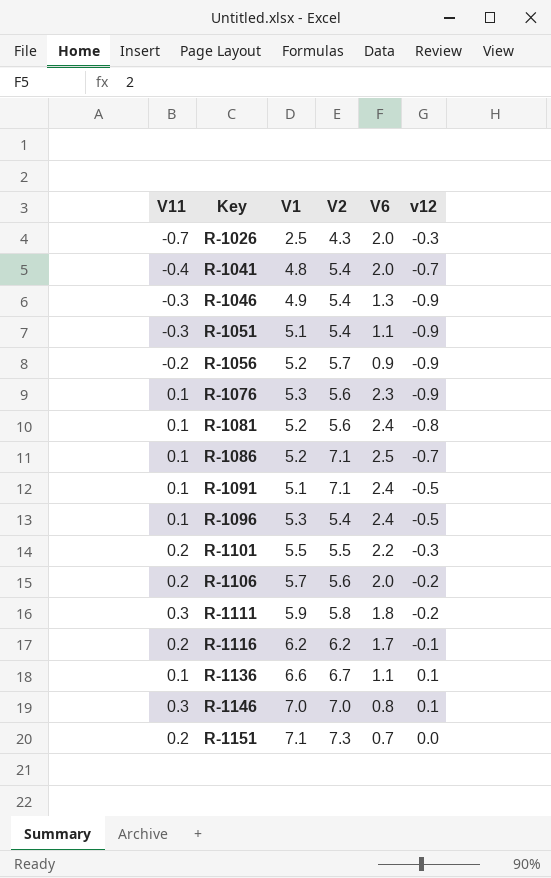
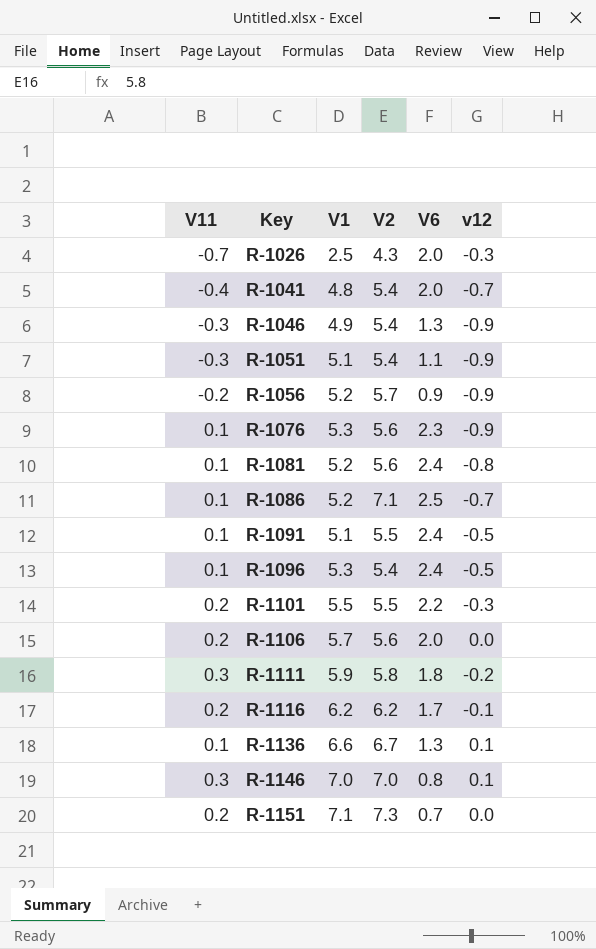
R-1091 | V2: 7.1 -> 5.5
R-1106 | v12: -0.2 -> 0.0
R-1136 | V6: 1.1 -> 1.3

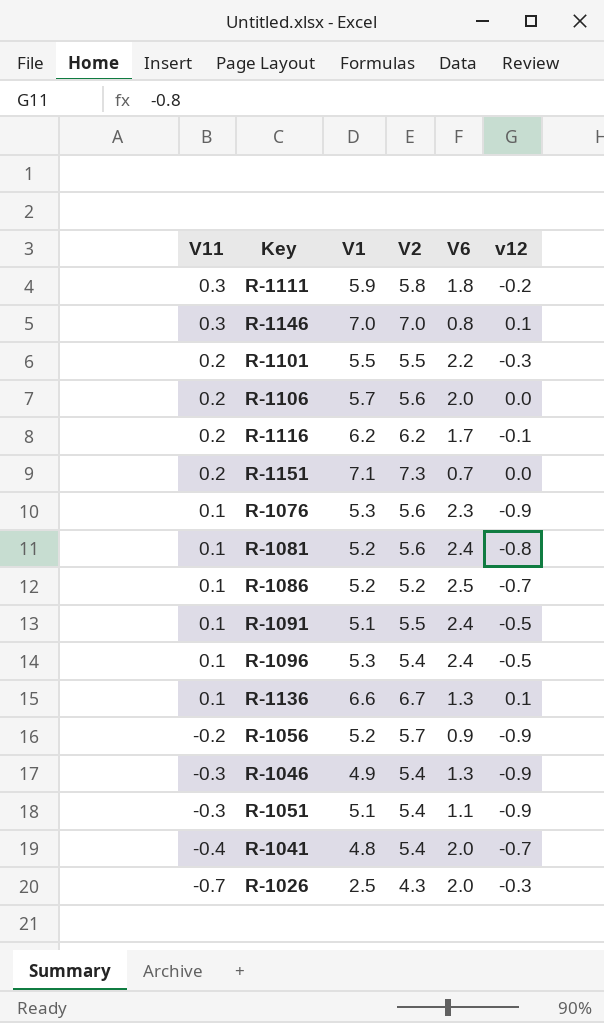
row order: Key ascending -> V11 descending
R-1086 | V2: 7.1 -> 5.2

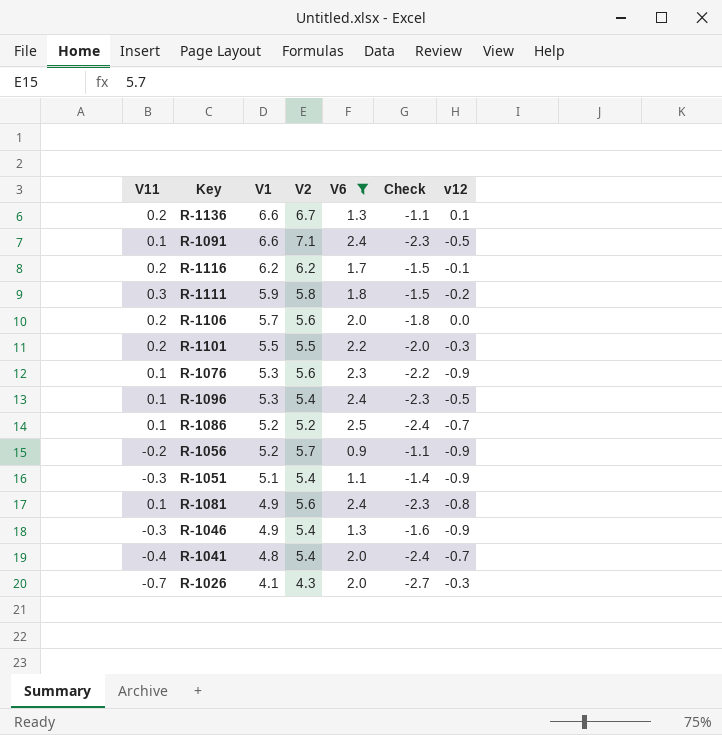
filter: none -> V6 >= 0.9
row order: V11 descending -> V1 descending
column Check | formula: none -> [V11] - [V6]
R-1136 | V11: 0.1 -> 0.2
R-1091 | V1: 5.1 -> 6.6
R-1091 | V2: 5.5 -> 7.1
R-1081 | V1: 5.2 -> 4.9
R-1026 | V1: 2.5 -> 4.1

